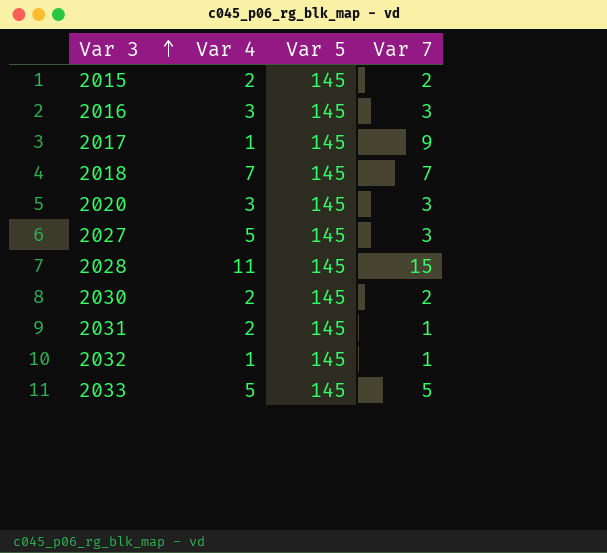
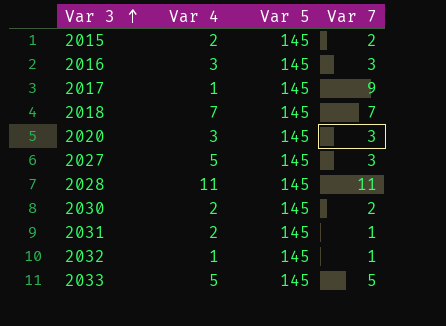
2028 | Var 7: 15 -> 11

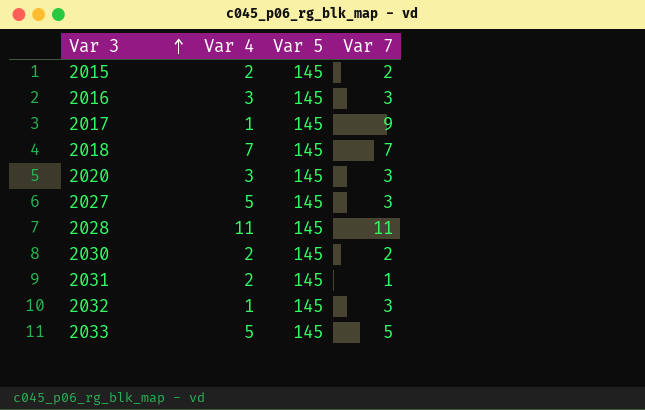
2032 | Var 7: 1 -> 3

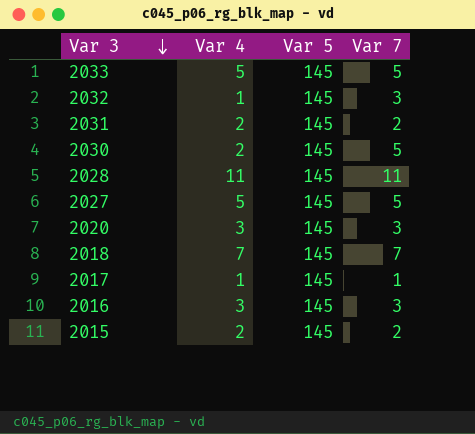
row order: Var 3 ascending -> Var 3 descending
2031 | Var 7: 1 -> 2
2030 | Var 7: 2 -> 5
2027 | Var 7: 3 -> 5
2017 | Var 7: 9 -> 1

